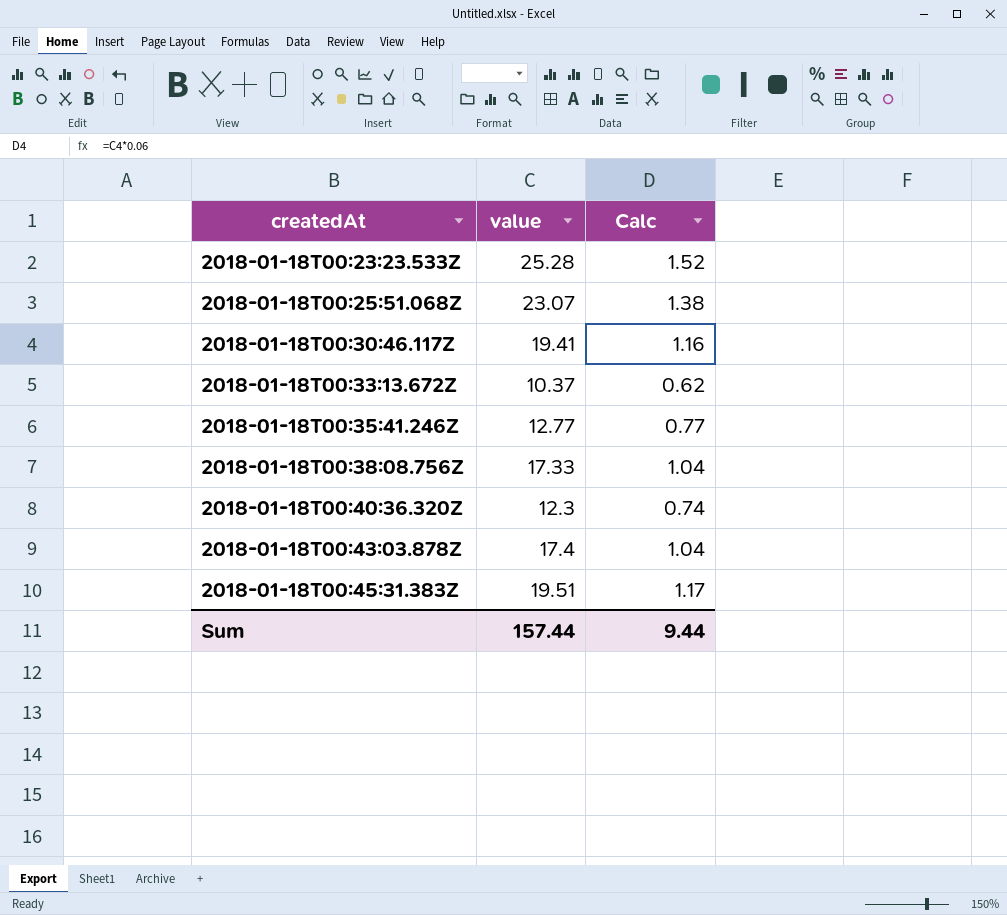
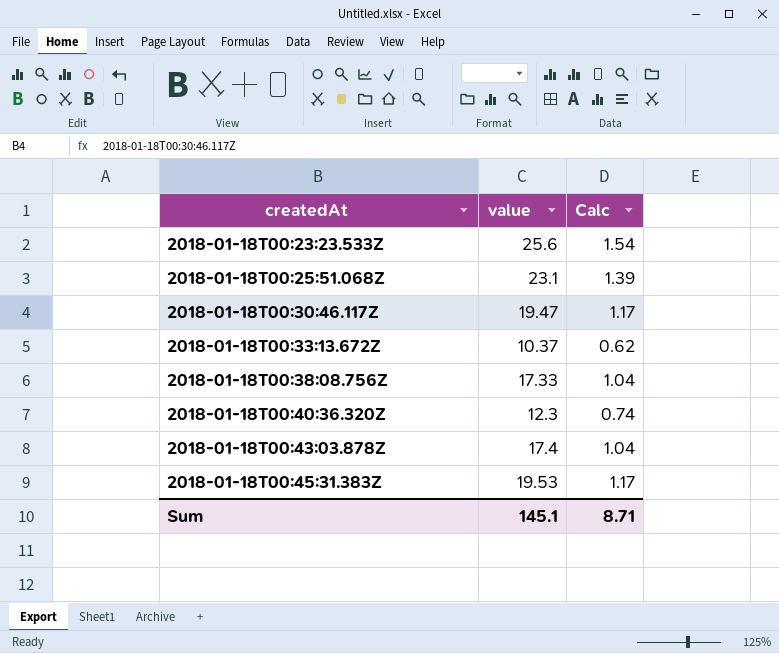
row 2018-01-18T00:35:41.246Z: 12.77 | 0.77 -> none
2018-01-18T00:23:23.533Z | value: 25.28 -> 25.6
2018-01-18T00:23:23.533Z | Calc: 1.52 -> 1.54
2018-01-18T00:25:51.068Z | value: 23.07 -> 23.1
2018-01-18T00:25:51.068Z | Calc: 1.38 -> 1.39
2018-01-18T00:30:46.117Z | value: 19.41 -> 19.47
2018-01-18T00:30:46.117Z | Calc: 1.16 -> 1.17
2018-01-18T00:45:31.383Z | value: 19.51 -> 19.53
Sum | value: 157.44 -> 145.1
Sum | Calc: 9.44 -> 8.71

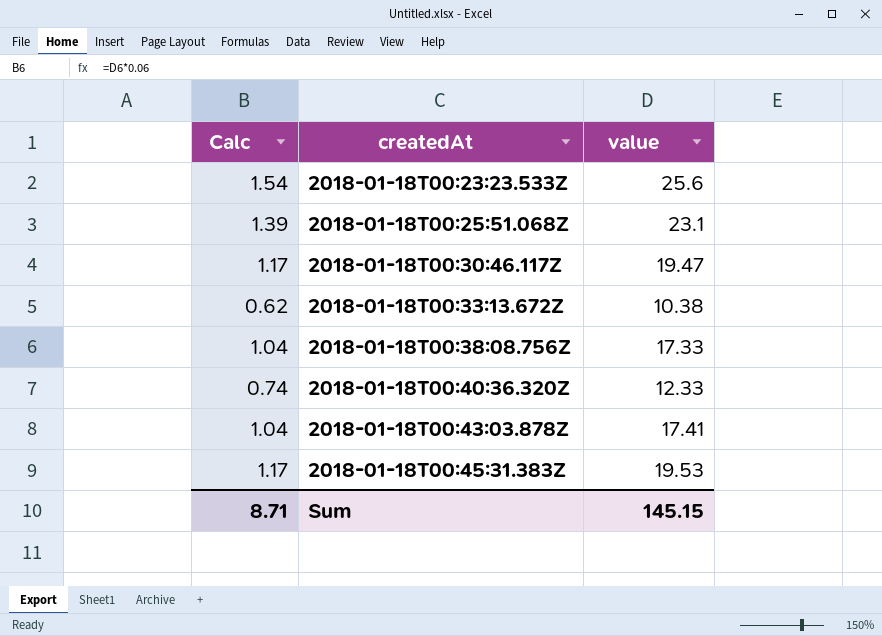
column Calc | position: 3 -> 1
2018-01-18T00:33:13.672Z | value: 10.37 -> 10.38
2018-01-18T00:40:36.320Z | value: 12.3 -> 12.33
2018-01-18T00:43:03.878Z | value: 17.4 -> 17.41
Sum | value: 145.1 -> 145.15

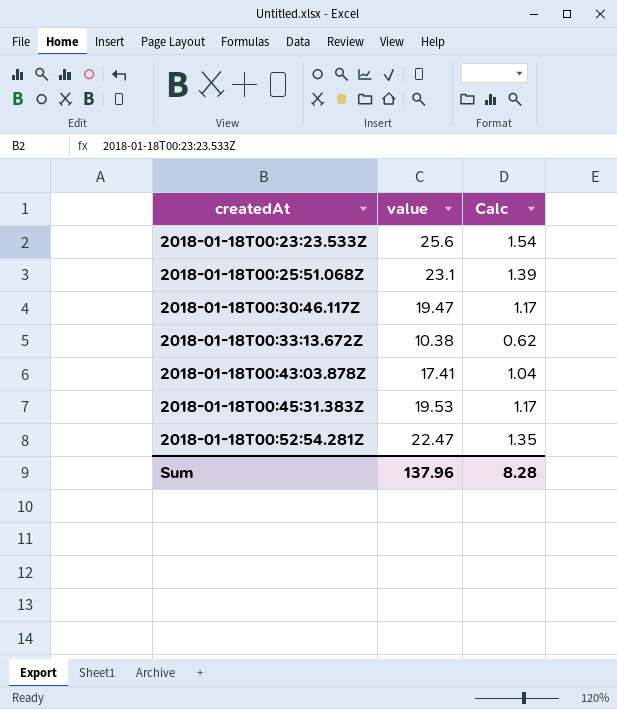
column Calc | position: 1 -> 3
row 2018-01-18T00:38:08.756Z: 1.04 | 17.33 -> none
row 2018-01-18T00:40:36.320Z: 0.74 | 12.33 -> none
row 2018-01-18T00:52:54.281Z: none -> 22.47 | 1.35
Sum | value: 145.15 -> 137.96
Sum | Calc: 8.71 -> 8.28

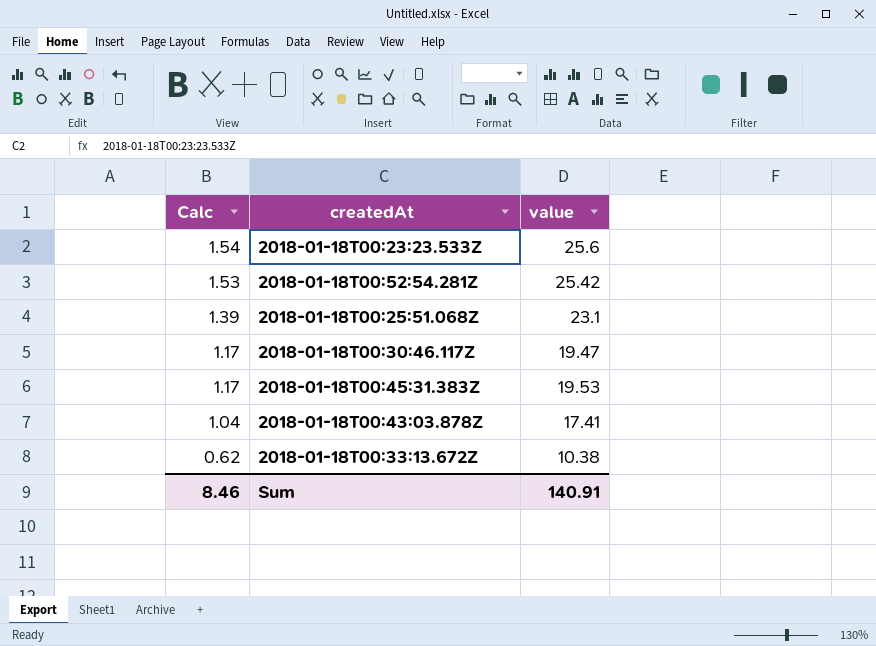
row order: createdAt ascending -> Calc descending
column Calc | position: 3 -> 1
2018-01-18T00:52:54.281Z | Calc: 1.35 -> 1.53
2018-01-18T00:52:54.281Z | value: 22.47 -> 25.42
Sum | Calc: 8.28 -> 8.46
Sum | value: 137.96 -> 140.91

